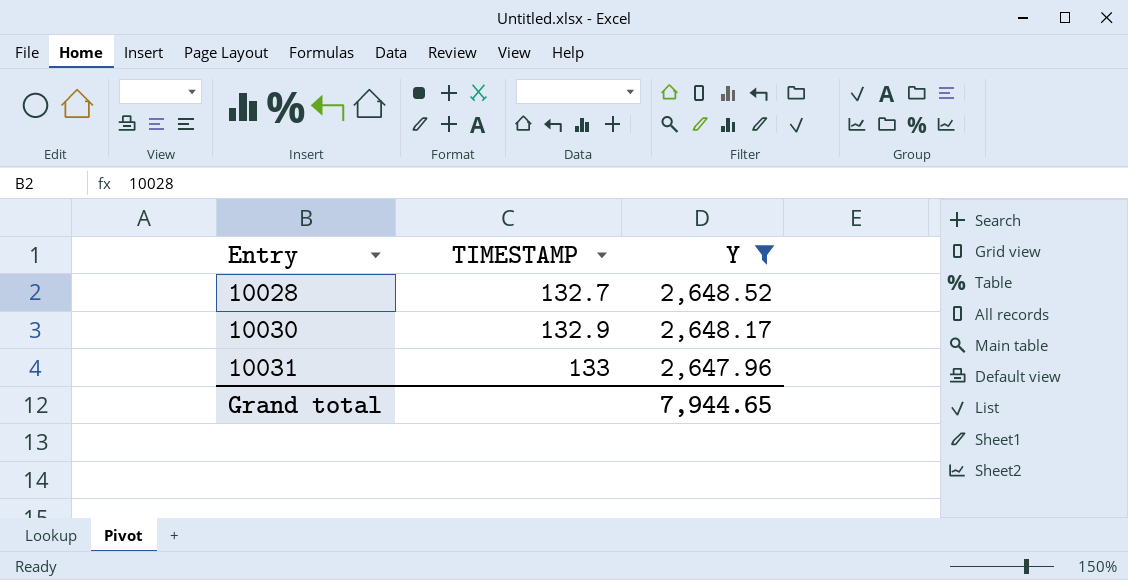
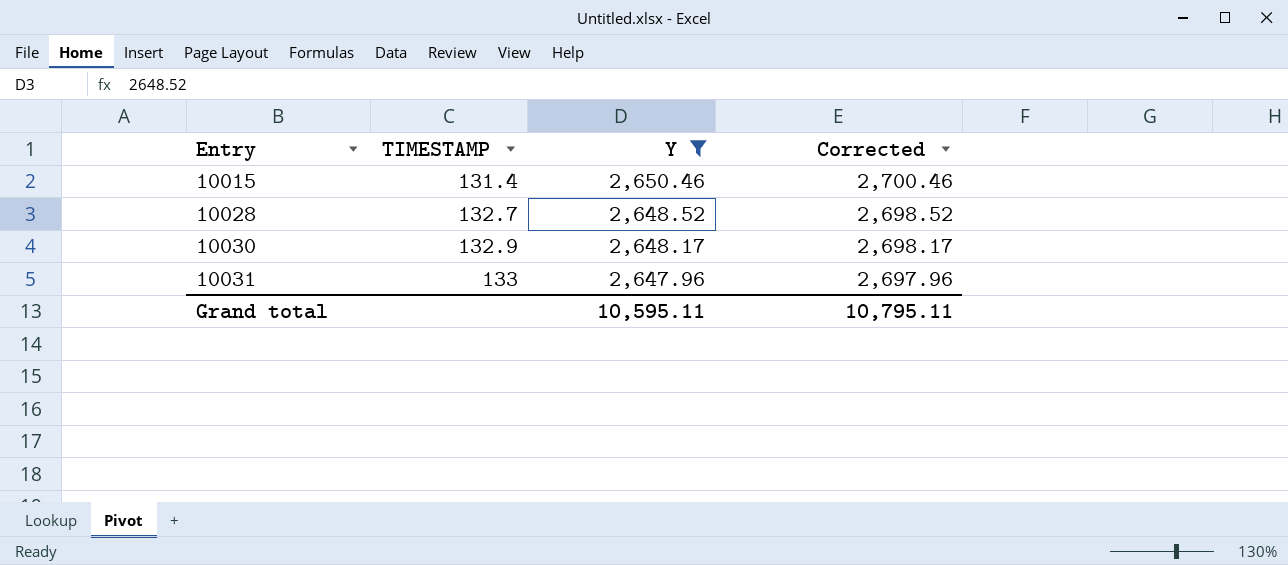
column Corrected | formula: none -> [Y] + 50
row 10015: none -> 131.4 | 2,650.46 | 2,700.46
Grand total | Y: 7,944.65 -> 10,595.11

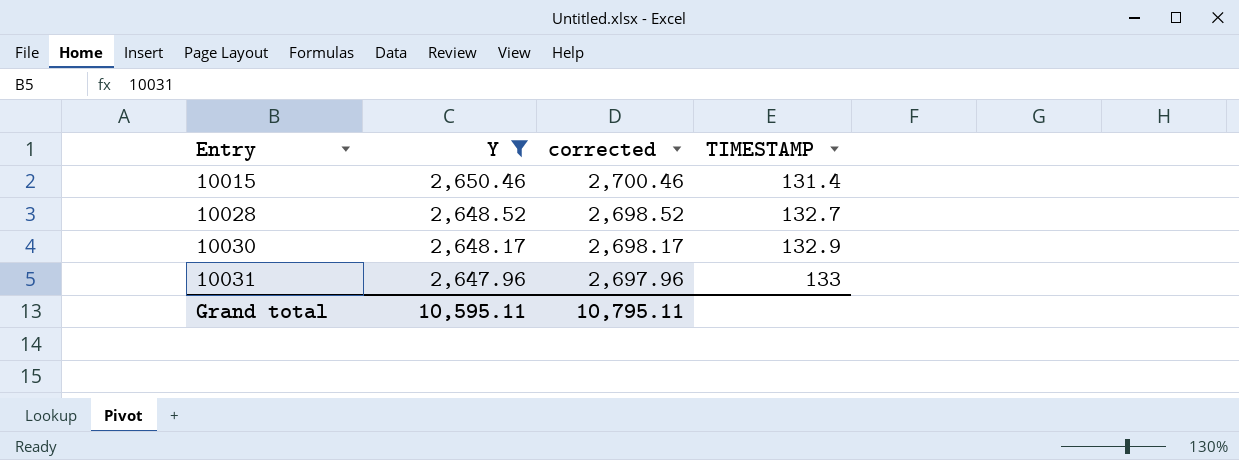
column name: Corrected -> corrected
column TIMESTAMP | position: 2 -> 4

